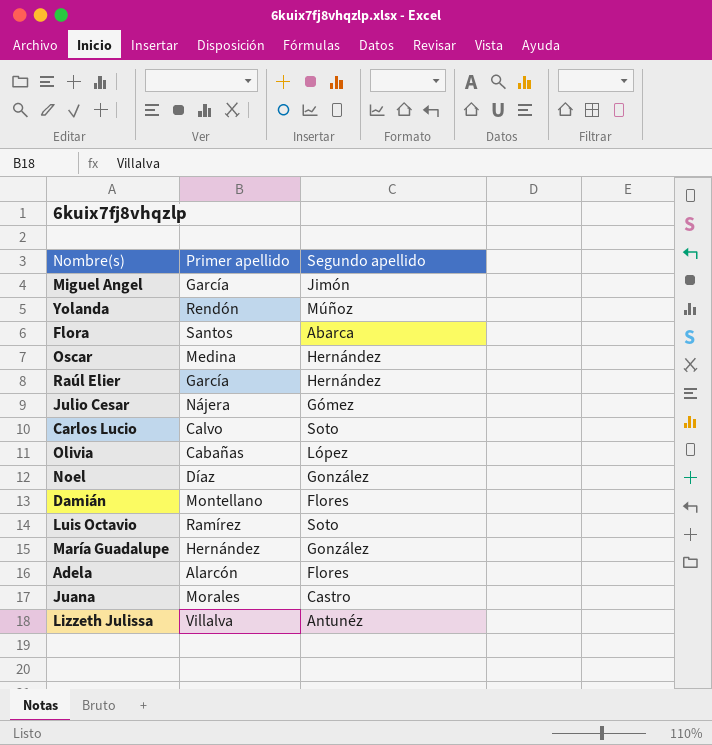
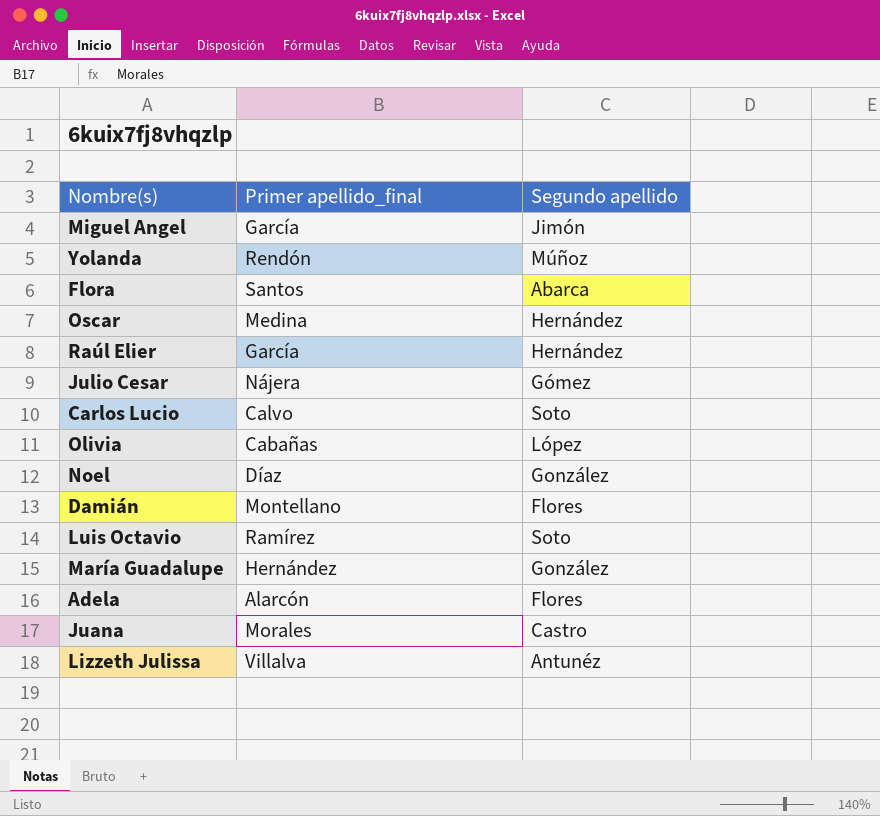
column name: Primer apellido -> Primer apellido_final

